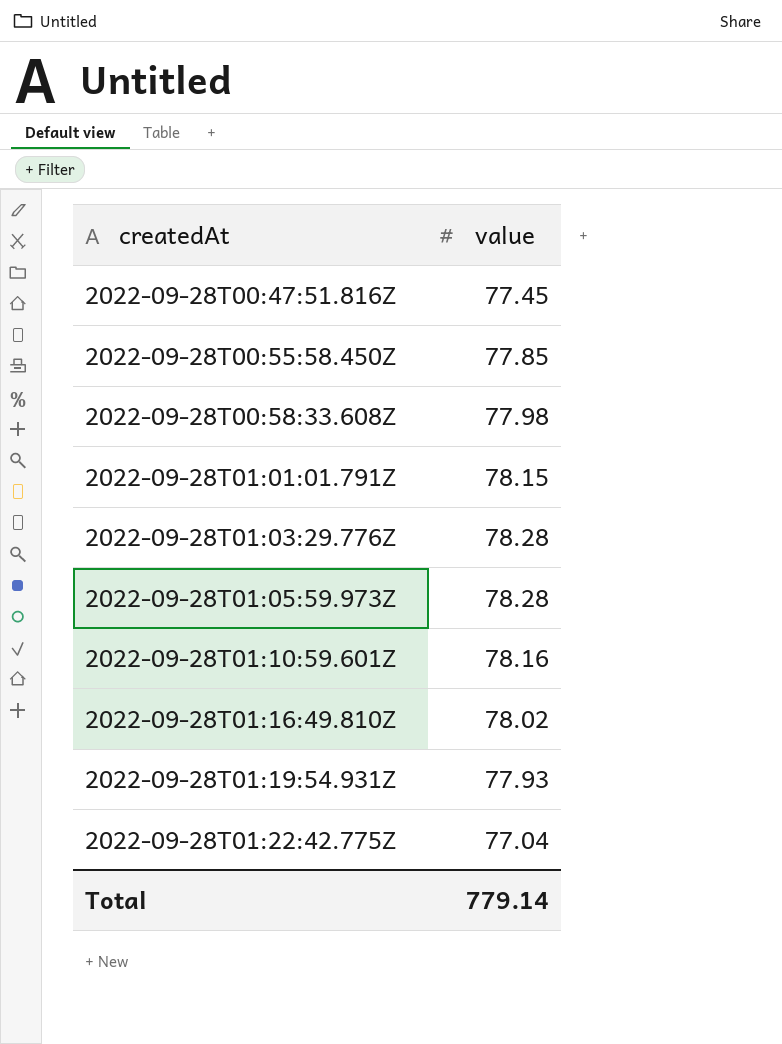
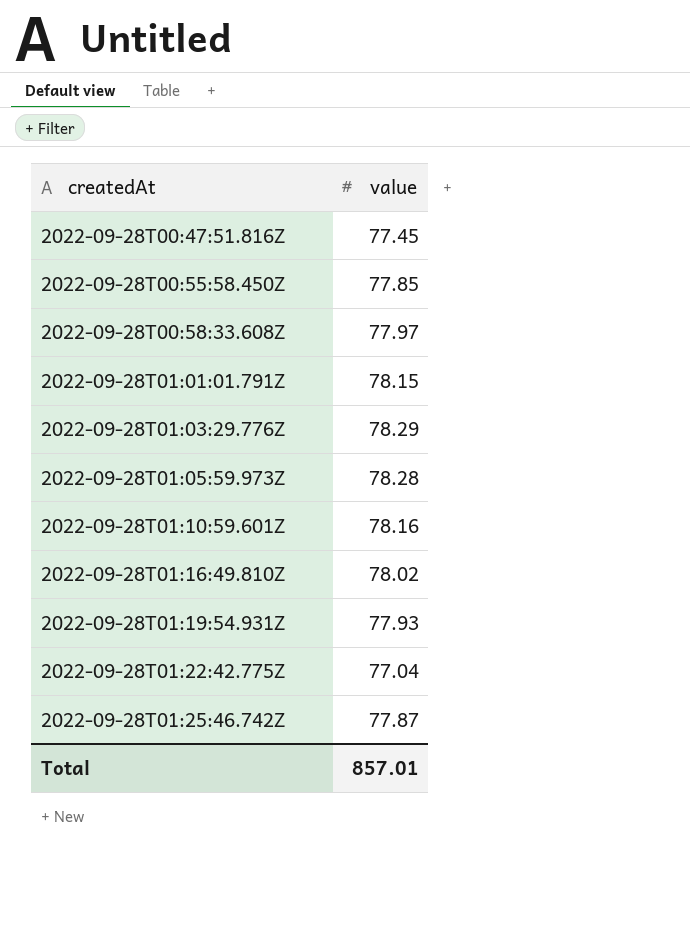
2022-09-28T00:58:33.608Z | value: 77.98 -> 77.97
2022-09-28T01:03:29.776Z | value: 78.28 -> 78.29
row 2022-09-28T01:25:46.742Z: none -> 77.87
Total | value: 779.14 -> 857.01

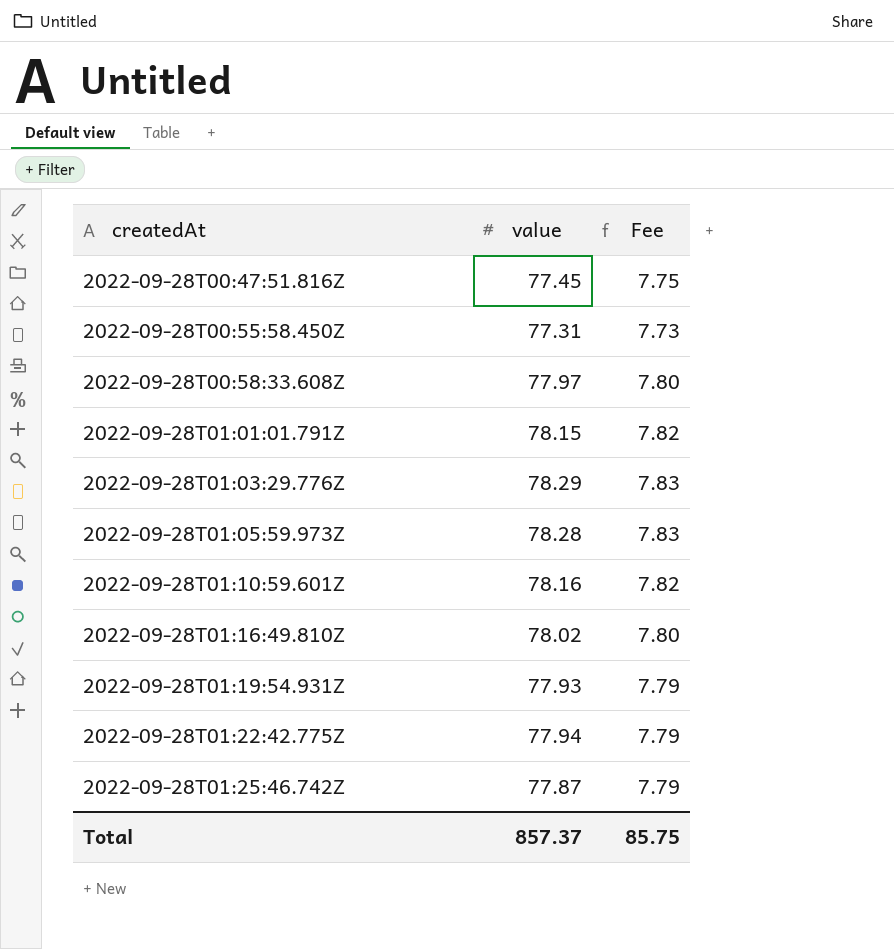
column Fee | formula: none -> [value] * 0.1
2022-09-28T00:55:58.450Z | value: 77.85 -> 77.31
2022-09-28T01:22:42.775Z | value: 77.04 -> 77.94
Total | value: 857.01 -> 857.37

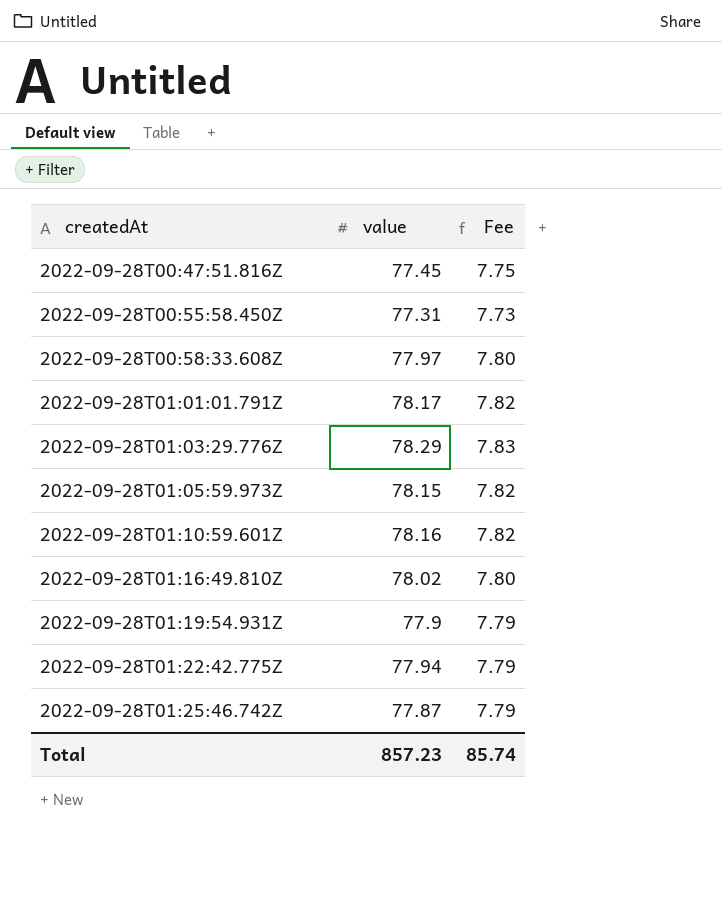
2022-09-28T01:01:01.791Z | value: 78.15 -> 78.17
2022-09-28T01:05:59.973Z | value: 78.28 -> 78.15
2022-09-28T01:05:59.973Z | Fee: 7.83 -> 7.82
2022-09-28T01:19:54.931Z | value: 77.93 -> 77.9
Total | value: 857.37 -> 857.23
Total | Fee: 85.75 -> 85.74

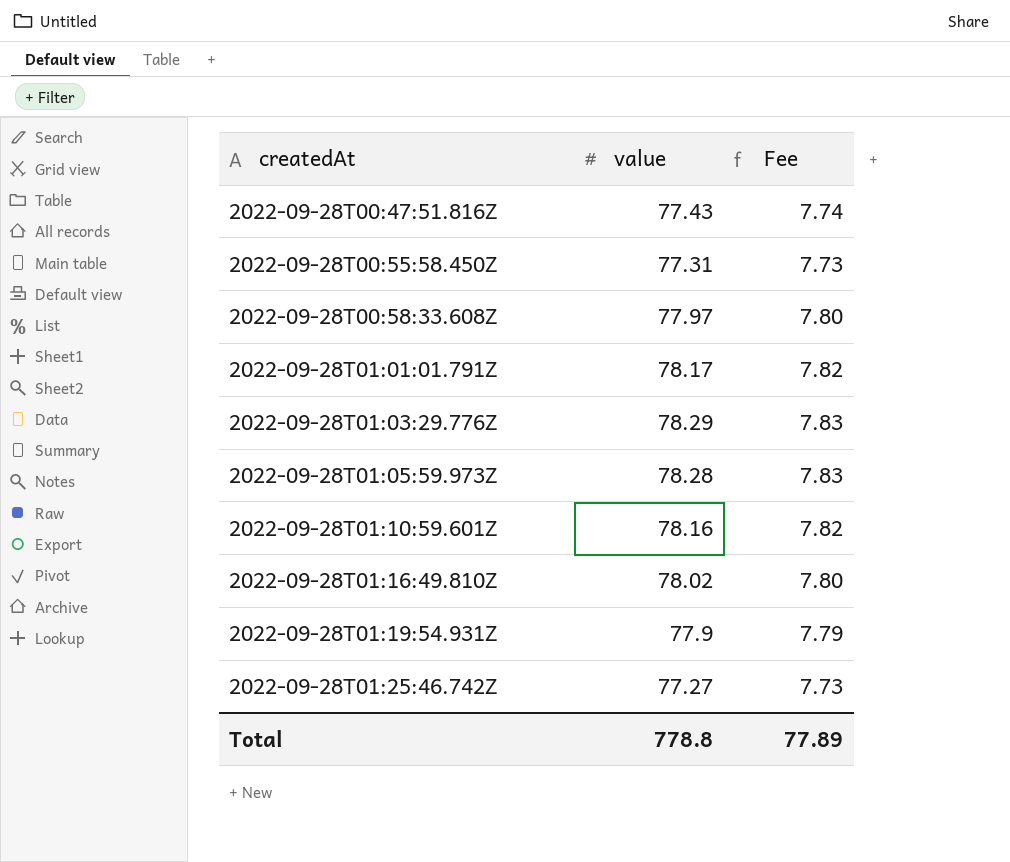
row 2022-09-28T01:22:42.775Z: 77.94 | 7.79 -> none
2022-09-28T00:47:51.816Z | value: 77.45 -> 77.43
2022-09-28T00:47:51.816Z | Fee: 7.75 -> 7.74
2022-09-28T01:05:59.973Z | value: 78.15 -> 78.28
2022-09-28T01:05:59.973Z | Fee: 7.82 -> 7.83
2022-09-28T01:25:46.742Z | value: 77.87 -> 77.27
2022-09-28T01:25:46.742Z | Fee: 7.79 -> 7.73
Total | value: 857.23 -> 778.8
Total | Fee: 85.74 -> 77.89

